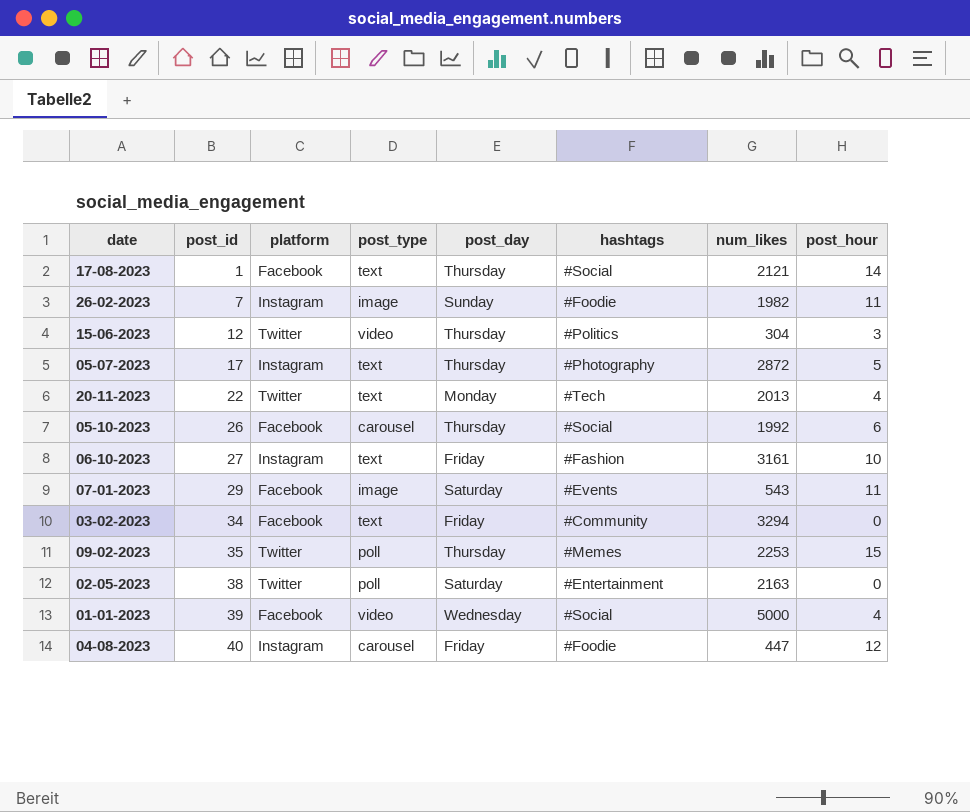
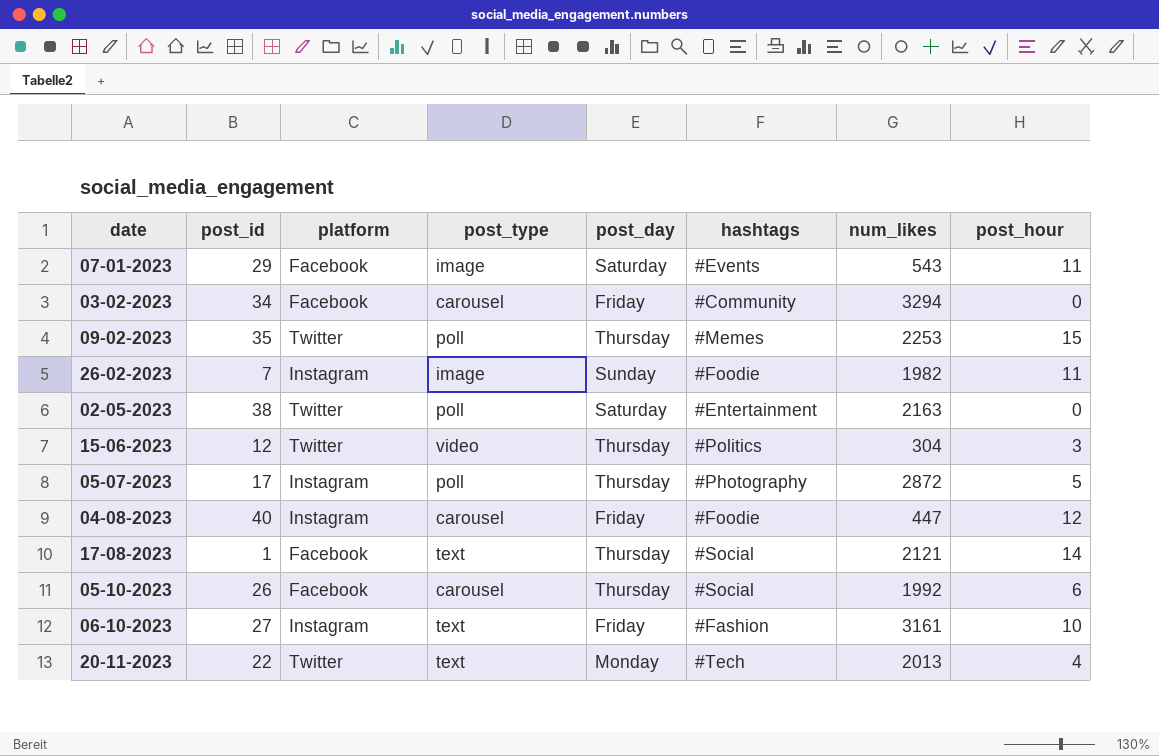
row order: post_id ascending -> date ascending
row 01-01-2023: 39 | Facebook | video | Wednesday | #Social | 5000 | 4 -> none
03-02-2023 | post_type: text -> carousel
05-07-2023 | post_type: text -> poll

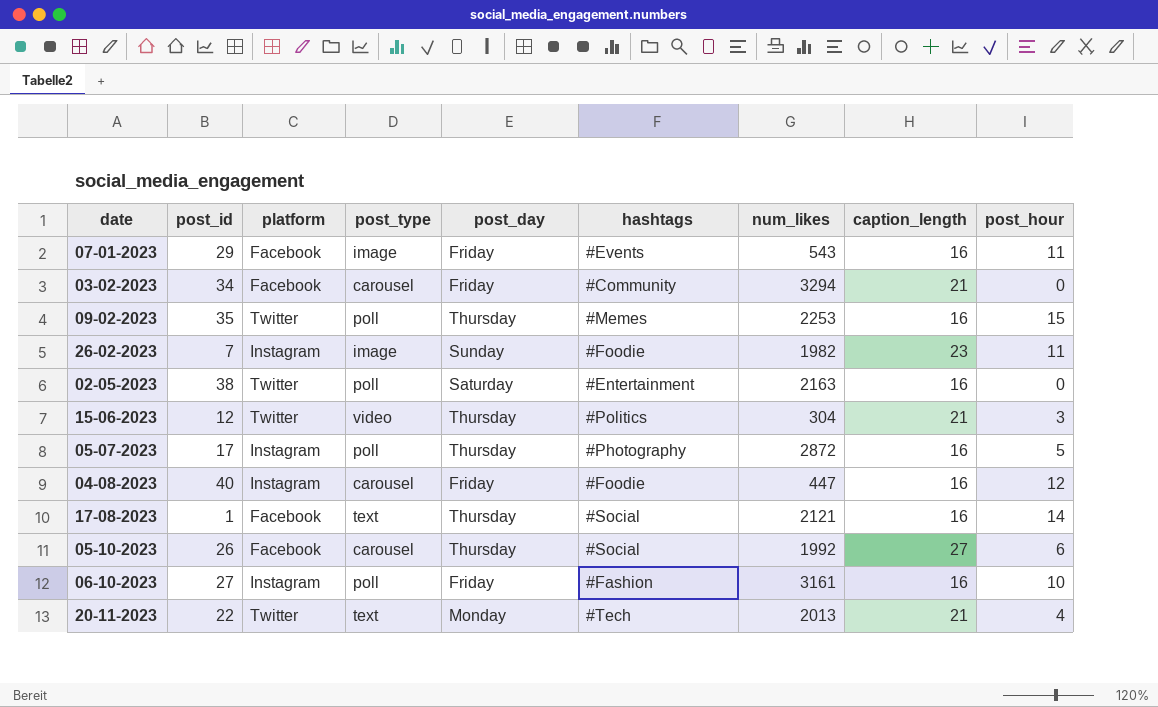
column caption_length | position: none -> 8
07-01-2023 | post_day: Saturday -> Friday
06-10-2023 | post_type: text -> poll

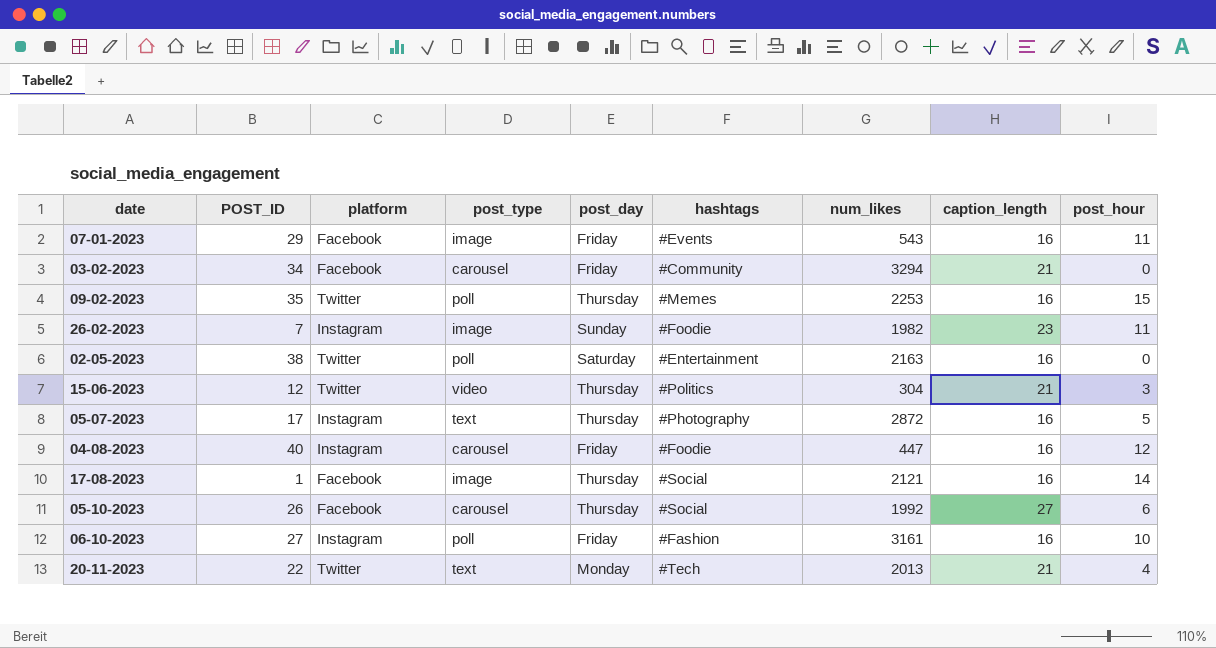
column name: post_id -> POST_ID
05-07-2023 | post_type: poll -> text
17-08-2023 | post_type: text -> image

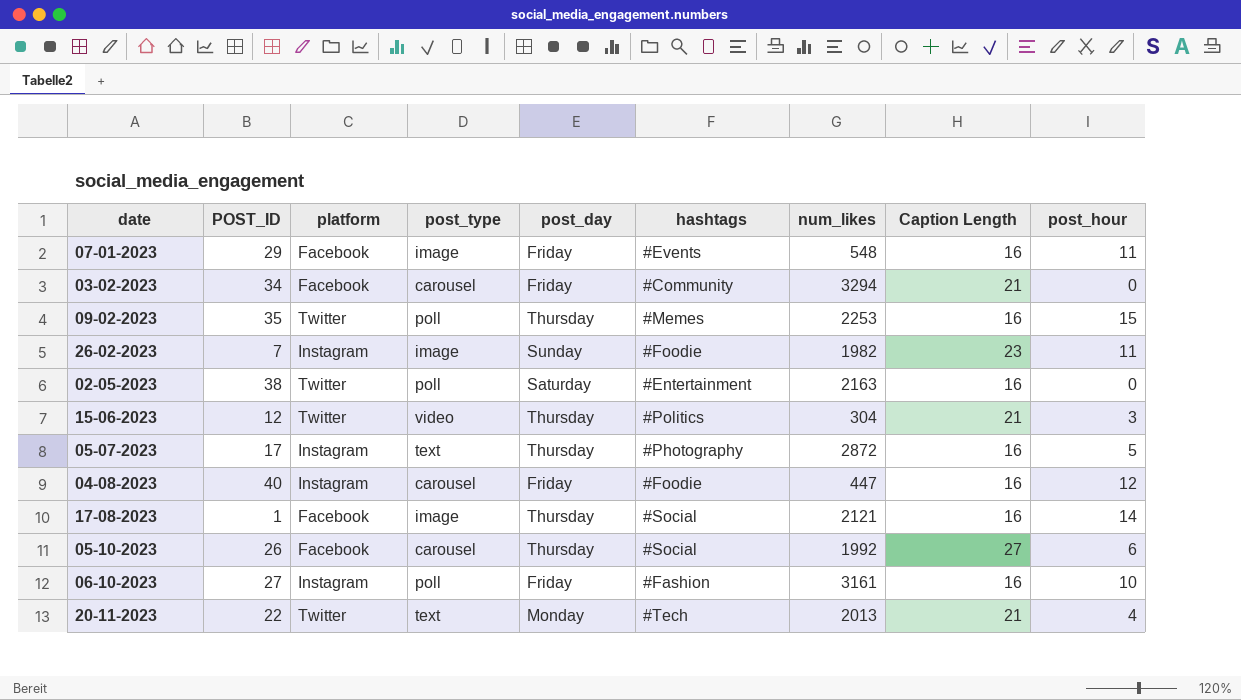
column name: caption_length -> Caption Length
07-01-2023 | num_likes: 543 -> 548

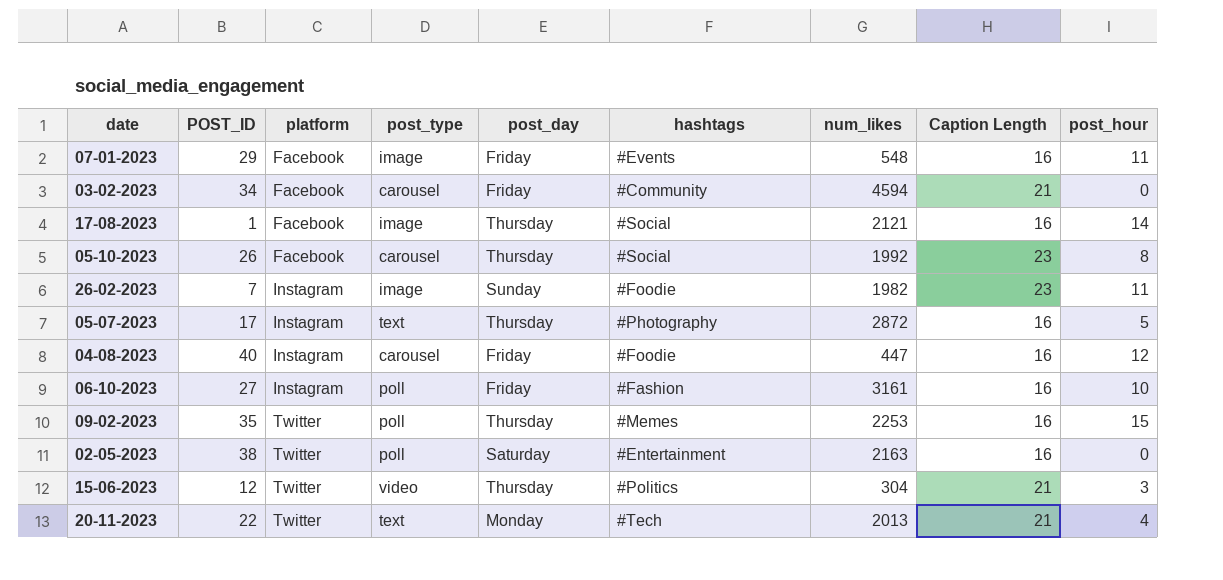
row order: date ascending -> platform ascending
03-02-2023 | num_likes: 3294 -> 4594
05-10-2023 | Caption Length: 27 -> 23
05-10-2023 | post_hour: 6 -> 8

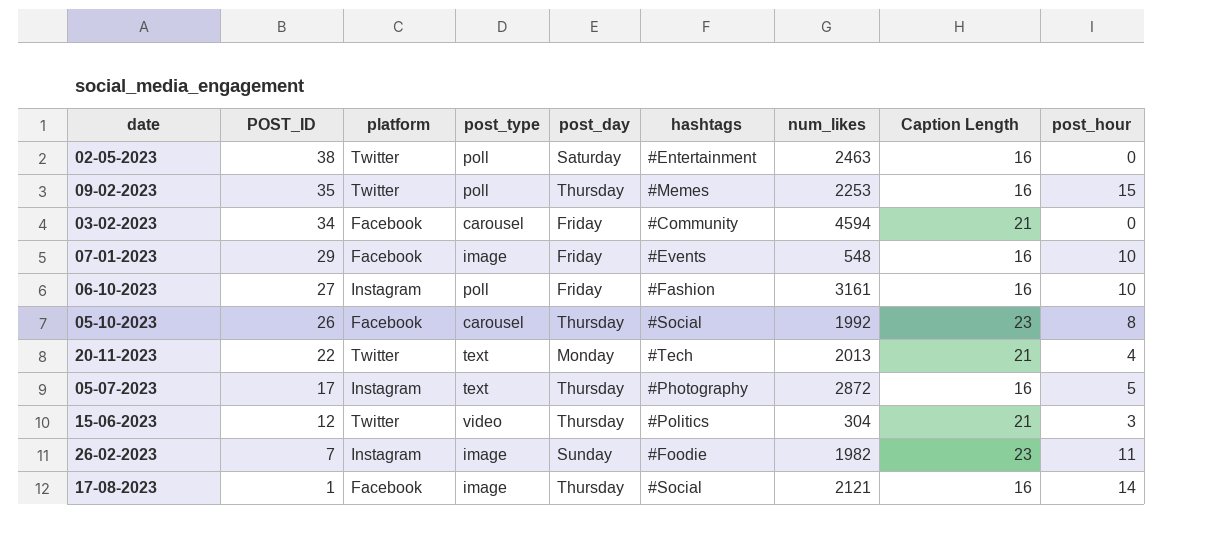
row order: platform ascending -> POST_ID descending
row 04-08-2023: 40 | Instagram | carousel | Friday | #Foodie | 447 | 16 | 12 -> none
02-05-2023 | num_likes: 2163 -> 2463
07-01-2023 | post_hour: 11 -> 10

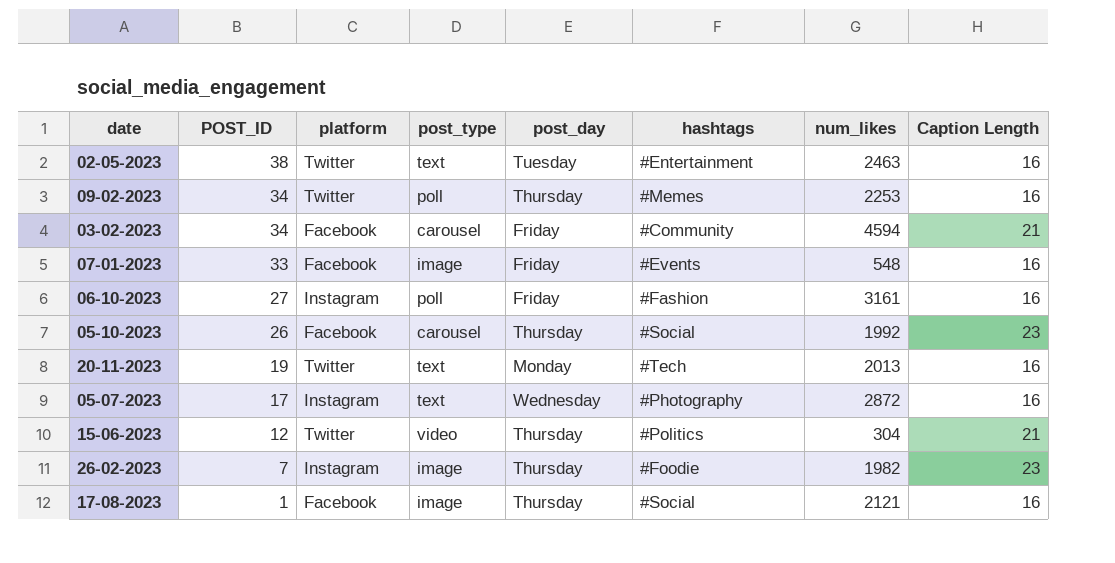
column post_hour | position: 9 -> none
02-05-2023 | post_type: poll -> text
02-05-2023 | post_day: Saturday -> Tuesday
09-02-2023 | POST_ID: 35 -> 34
07-01-2023 | POST_ID: 29 -> 33
20-11-2023 | POST_ID: 22 -> 19
20-11-2023 | Caption Length: 21 -> 16
05-07-2023 | post_day: Thursday -> Wednesday
26-02-2023 | post_day: Sunday -> Thursday

